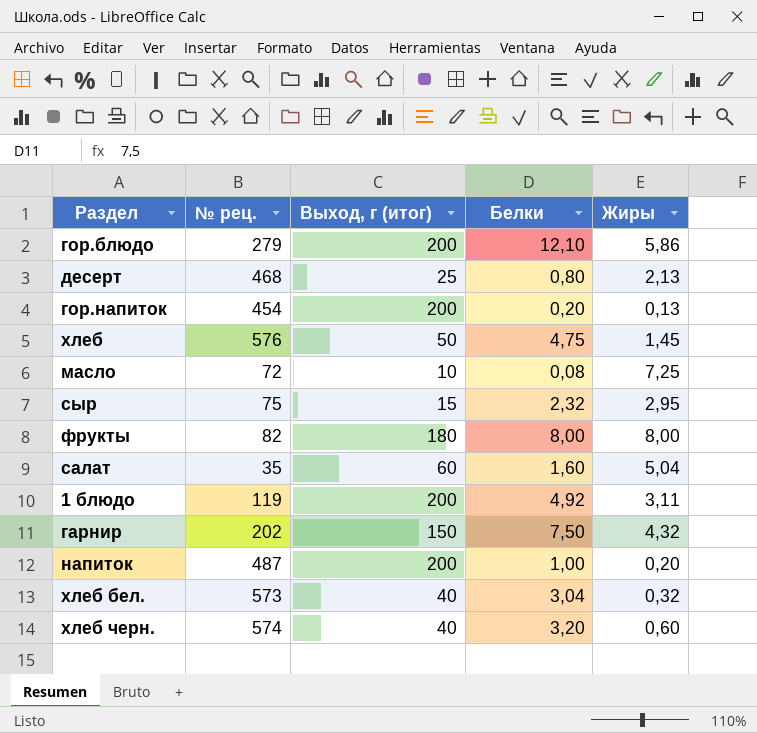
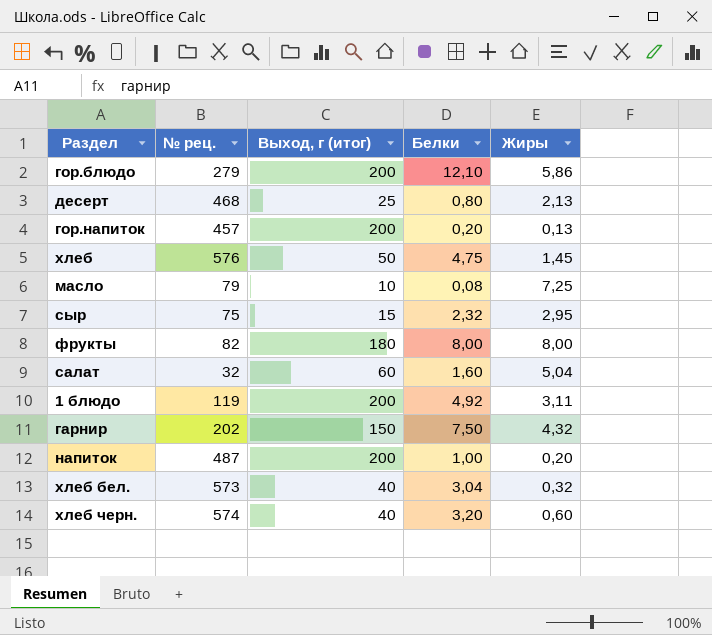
гор.напиток | № рец.: 454 -> 457
масло | № рец.: 72 -> 79
салат | № рец.: 35 -> 32

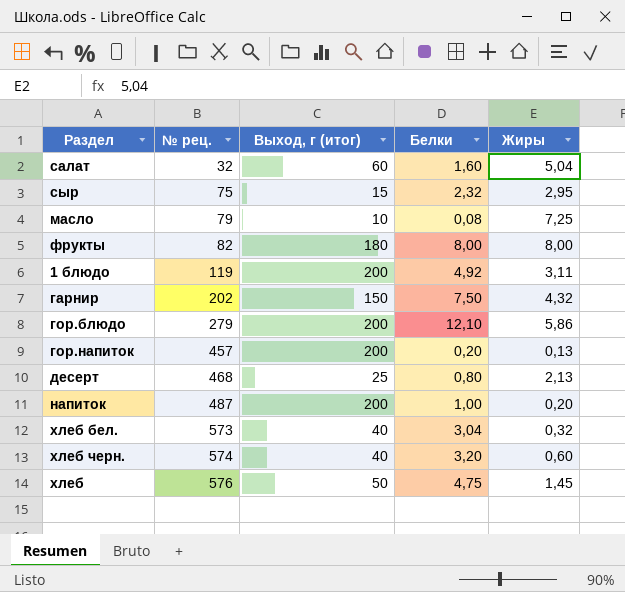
row order: none -> № рец. ascending

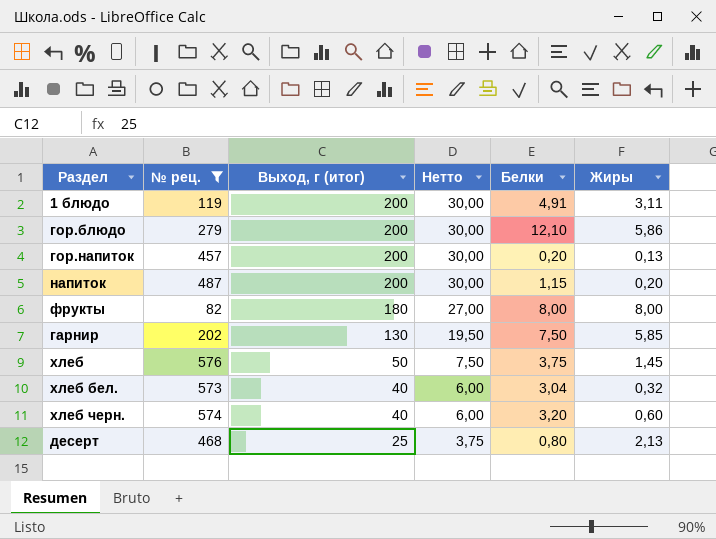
filter: none -> № рец. >= 82
row order: № рец. ascending -> Выход, г (итог) descending
column Нетто | formula: none -> [Выход, г (итог)] * 0,15
1 блюдо | Белки: 4,92 -> 4,91
напиток | Белки: 1,00 -> 1,15
гарнир | Выход, г (итог): 150 -> 130
гарнир | Жиры: 4,32 -> 5,85
хлеб | Белки: 4,75 -> 3,75

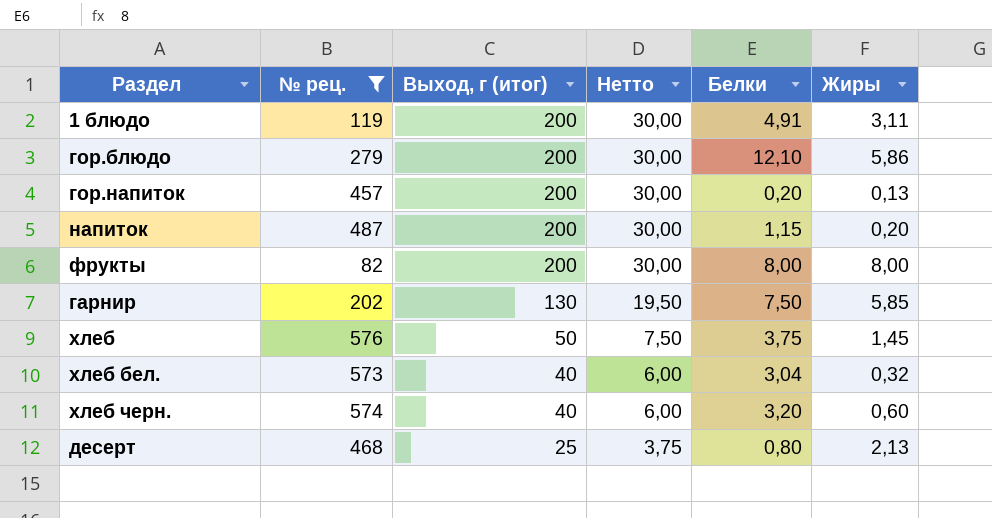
фрукты | Выход, г (итог): 180 -> 200
фрукты | Нетто: 27,00 -> 30,00

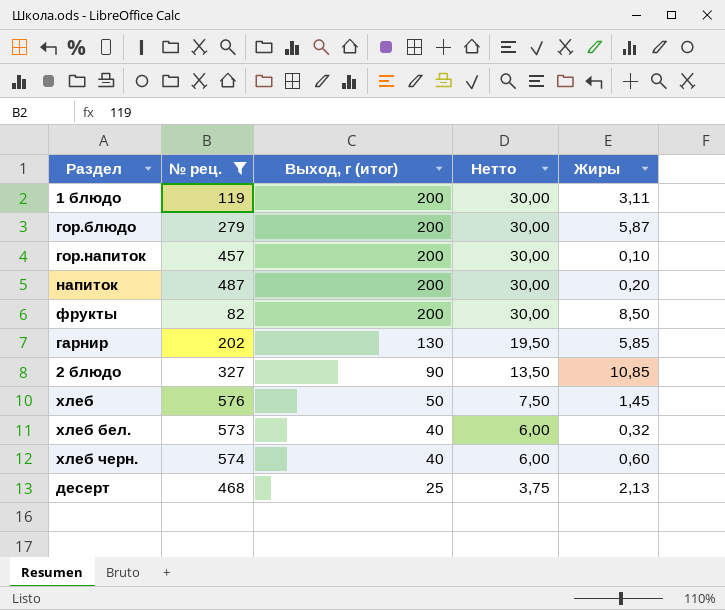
column Белки | position: 5 -> none
гор.блюдо | Жиры: 5,86 -> 5,87
гор.напиток | Жиры: 0,13 -> 0,10
фрукты | Жиры: 8,00 -> 8,50
row 2 блюдо: none -> 327 | 90 | 13,50 | 10,85

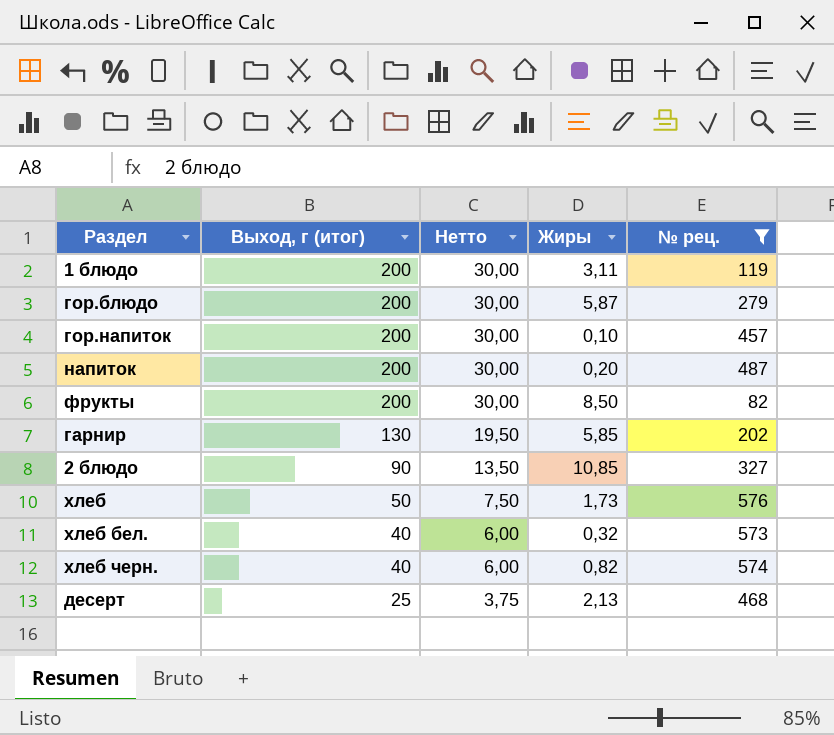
column № рец. | position: 2 -> 5
хлеб | Жиры: 1,45 -> 1,73
хлеб черн. | Жиры: 0,60 -> 0,82

